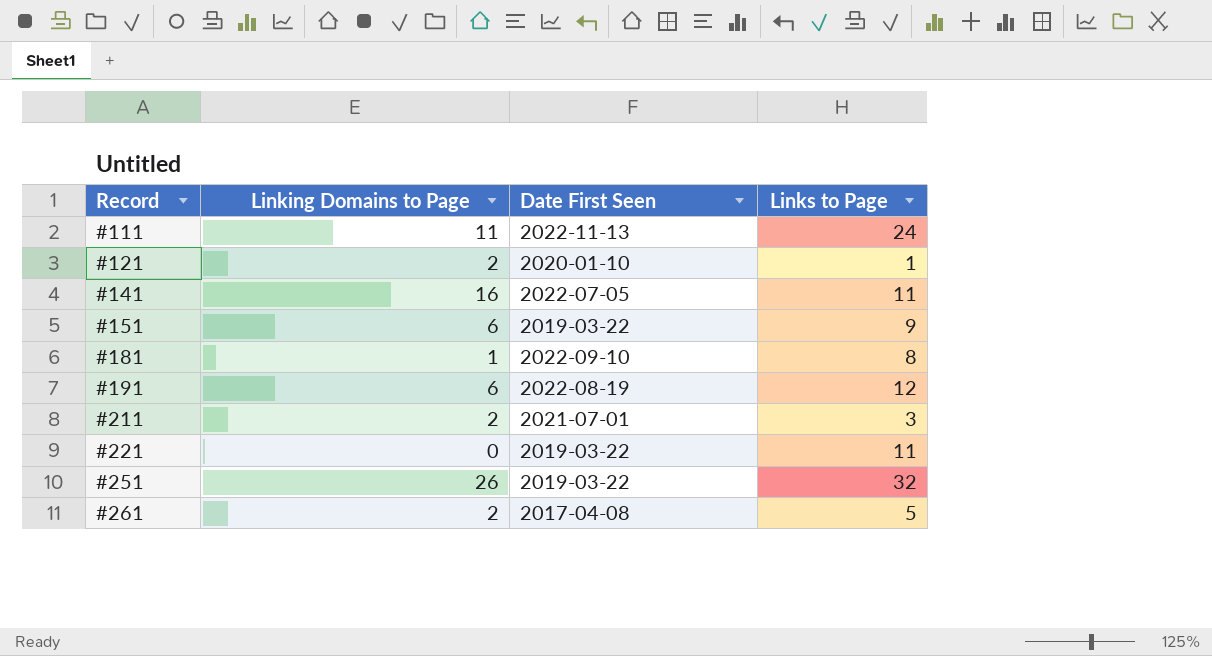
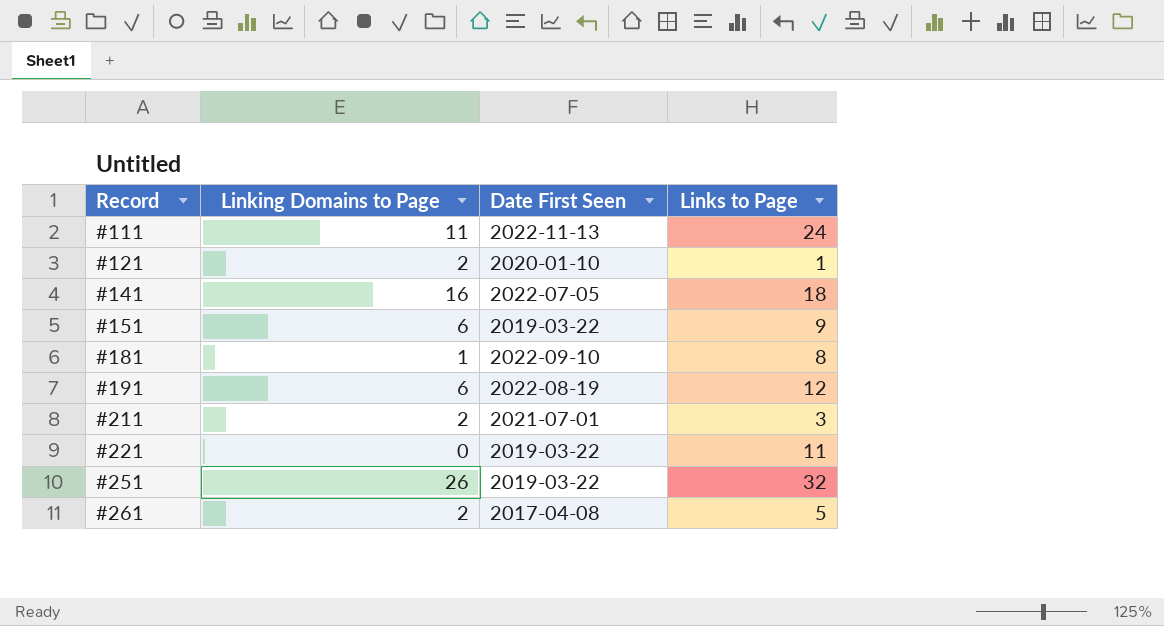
#141 | Links to Page: 11 -> 18

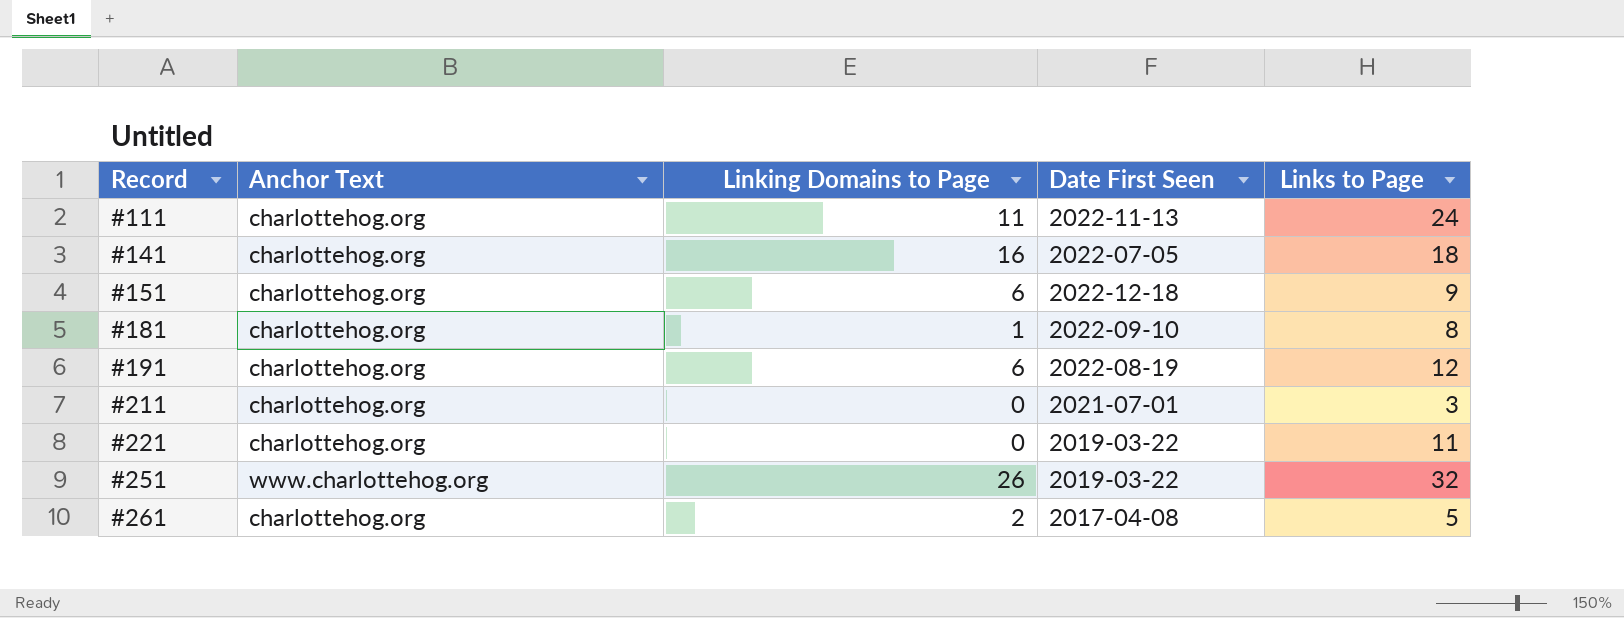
column Anchor Text | position: none -> 2
row #121: 2 | 2020-01-10 | 1 -> none
#151 | Date First Seen: 2019-03-22 -> 2022-12-18
#211 | Linking Domains to Page: 2 -> 0

